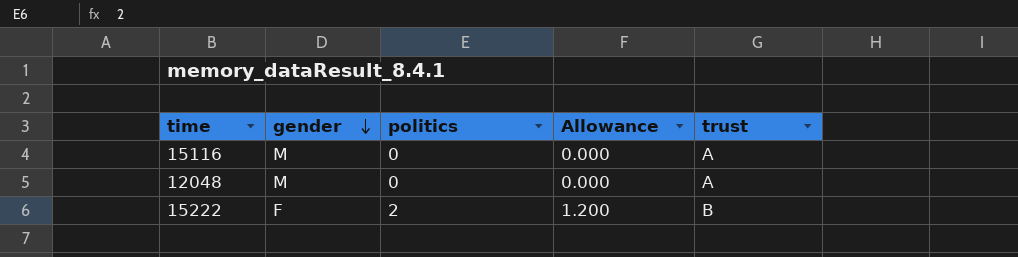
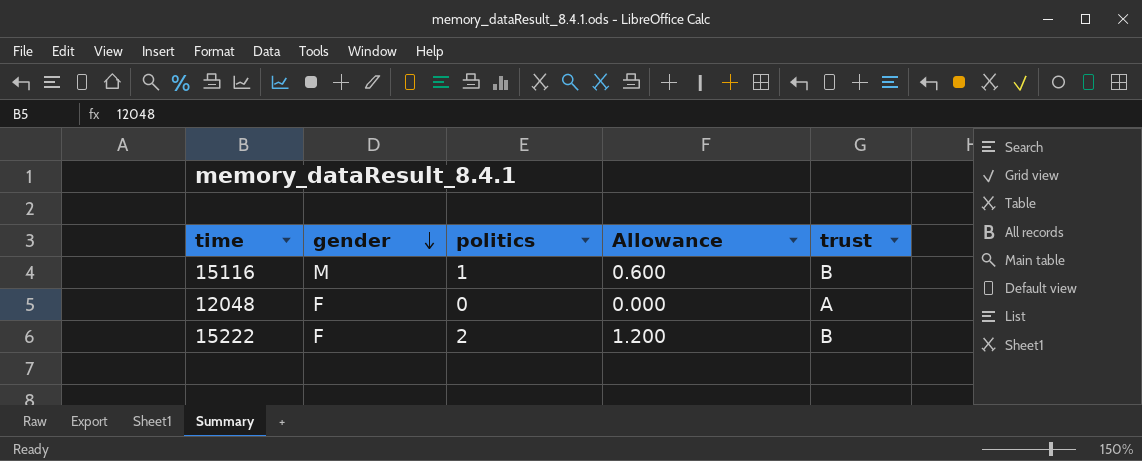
15116 | politics: 0 -> 1
15116 | Allowance: 0.000 -> 0.600
15116 | trust: A -> B
12048 | gender: M -> F

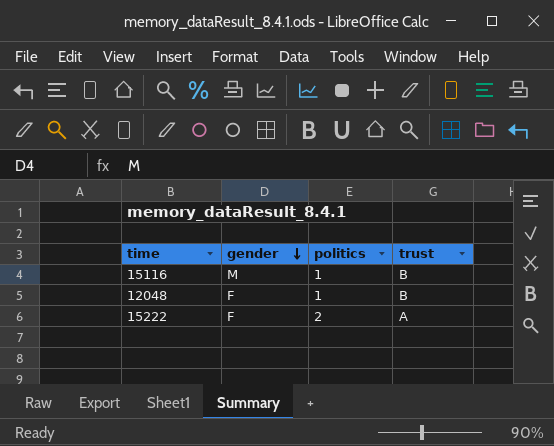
column Allowance | formula: [politics] * 0.6 -> none
12048 | politics: 0 -> 1
12048 | trust: A -> B
15222 | trust: B -> A

